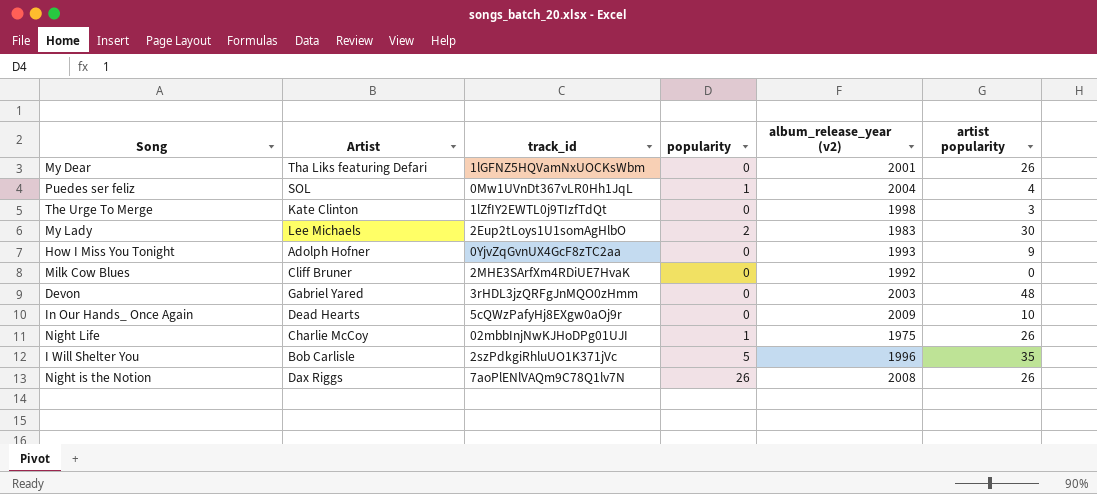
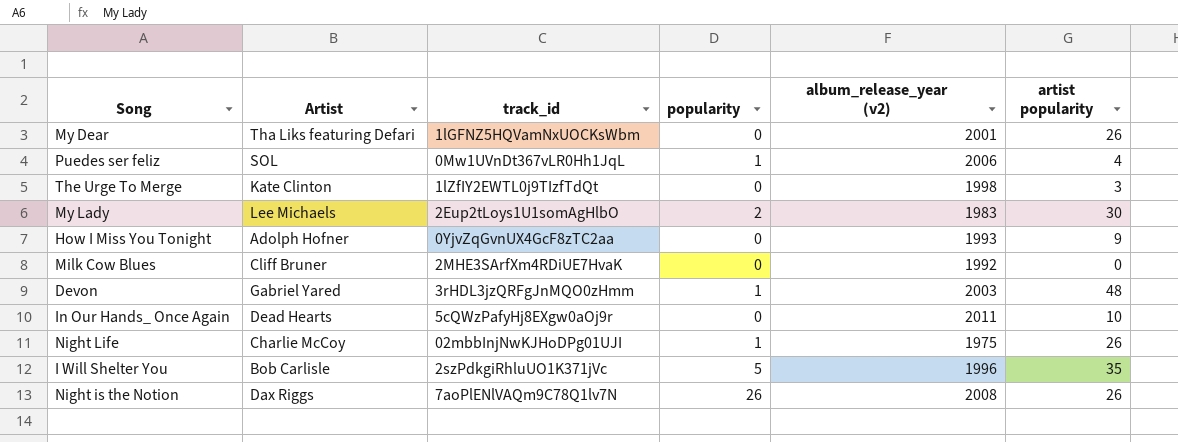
Puedes ser feliz | album_release_year (v2): 2004 -> 2006
Devon | popularity: 0 -> 1
In Our Hands_ Once Again | album_release_year (v2): 2009 -> 2011

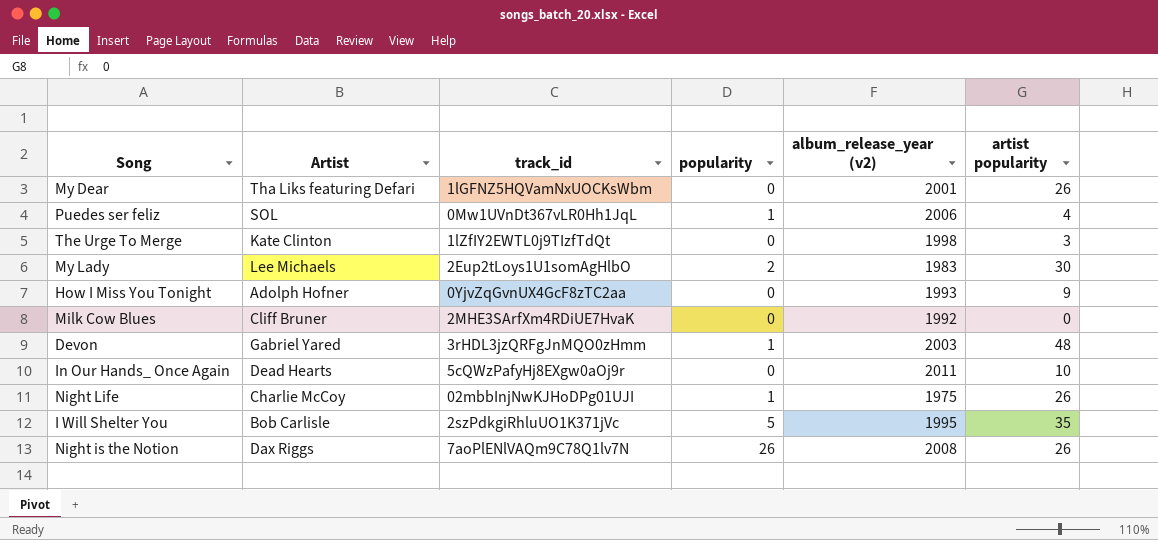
I Will Shelter You | album_release_year (v2): 1996 -> 1995

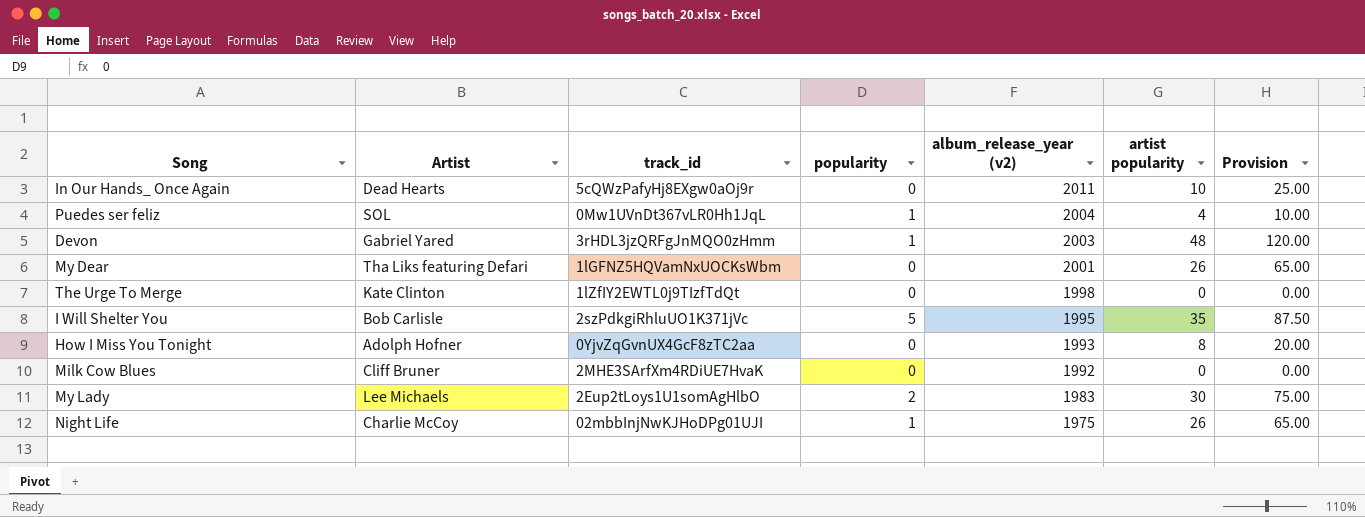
row order: none -> album_release_year (v2) descending
column Provision | formula: none -> [artist popularity] * 2.5
row Night is the Notion: Dax Riggs | 7aoPlENlVAQm9C78Q1lv7N | 26 | 2008 | 26 -> none
Puedes ser feliz | album_release_year (v2): 2006 -> 2004
The Urge To Merge | artist popularity: 3 -> 0
How I Miss You Tonight | artist popularity: 9 -> 8

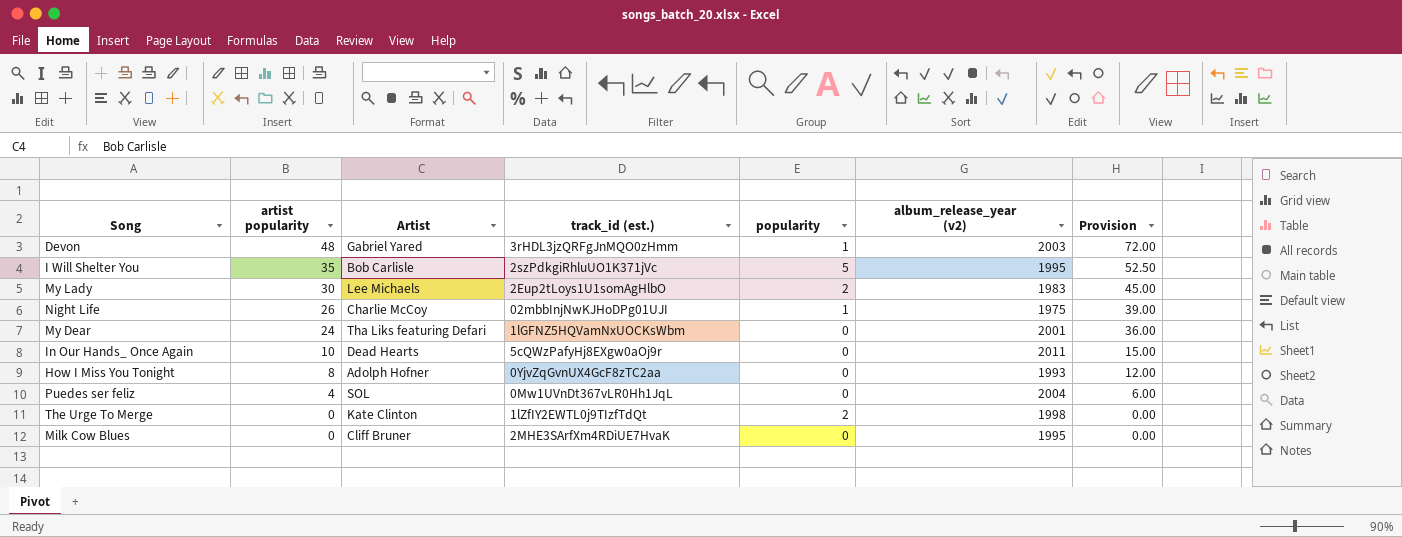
row order: album_release_year (v2) descending -> artist popularity descending
column artist popularity | position: 6 -> 2
column name: track_id -> track_id (est.)
column Provision | formula: [artist popularity] * 2.5 -> [artist popularity] * 1.5
My Dear | artist popularity: 26 -> 24
Puedes ser feliz | popularity: 1 -> 0
The Urge To Merge | popularity: 0 -> 2
Milk Cow Blues | album_release_year (v2): 1992 -> 1995

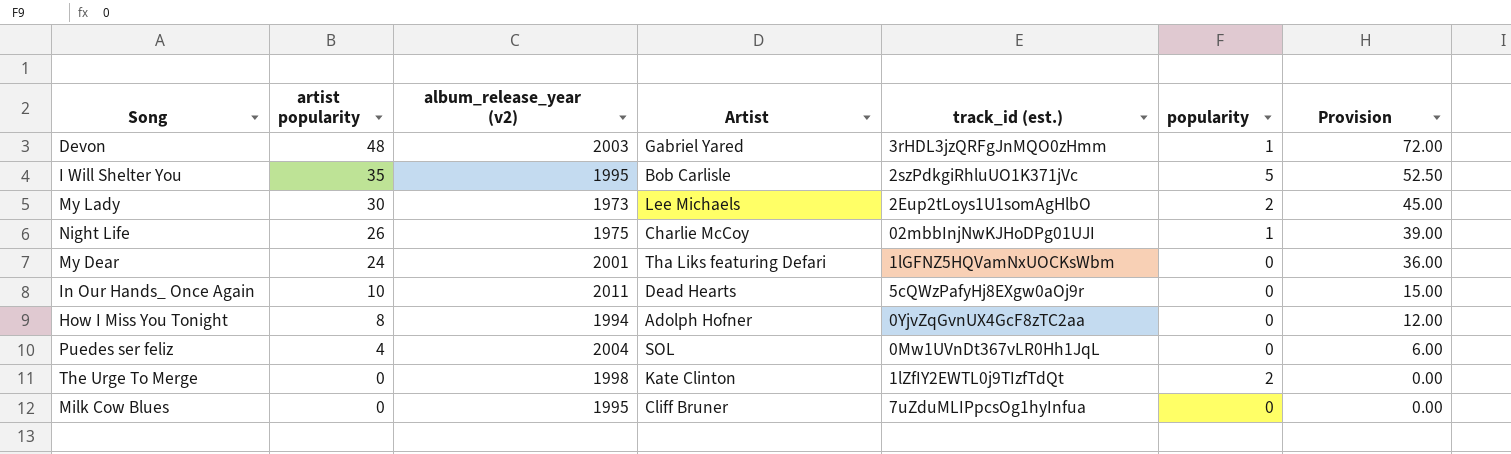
column album_release_year (v2) | position: 6 -> 3
My Lady | album_release_year (v2): 1983 -> 1973
How I Miss You Tonight | album_release_year (v2): 1993 -> 1994
Milk Cow Blues | track_id (est.): 2MHE3SArfXm4RDiUE7HvaK -> 7uZduMLIPpcsOg1hyInfua

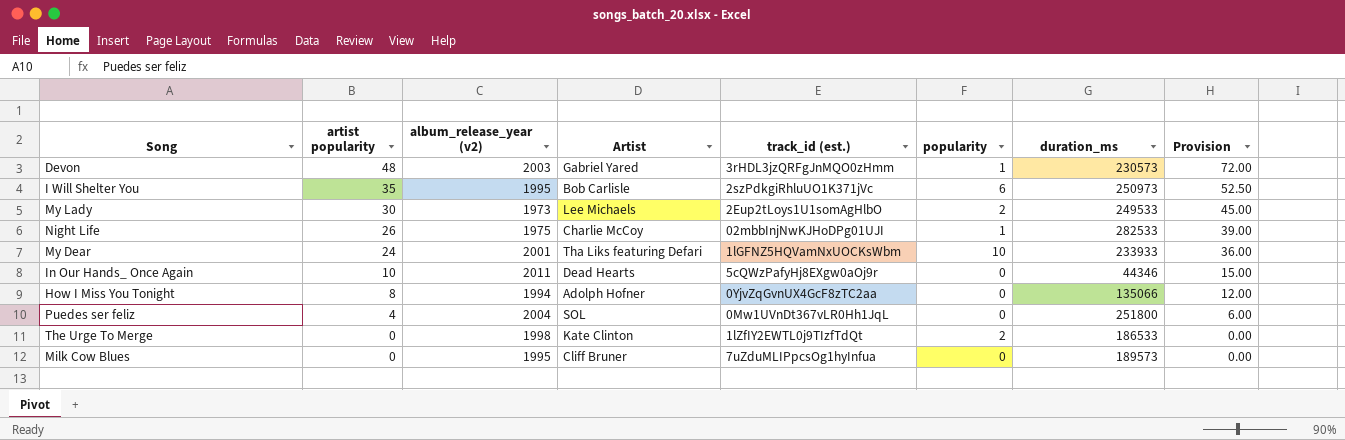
column duration_ms | position: none -> 7
I Will Shelter You | popularity: 5 -> 6
My Dear | popularity: 0 -> 10

